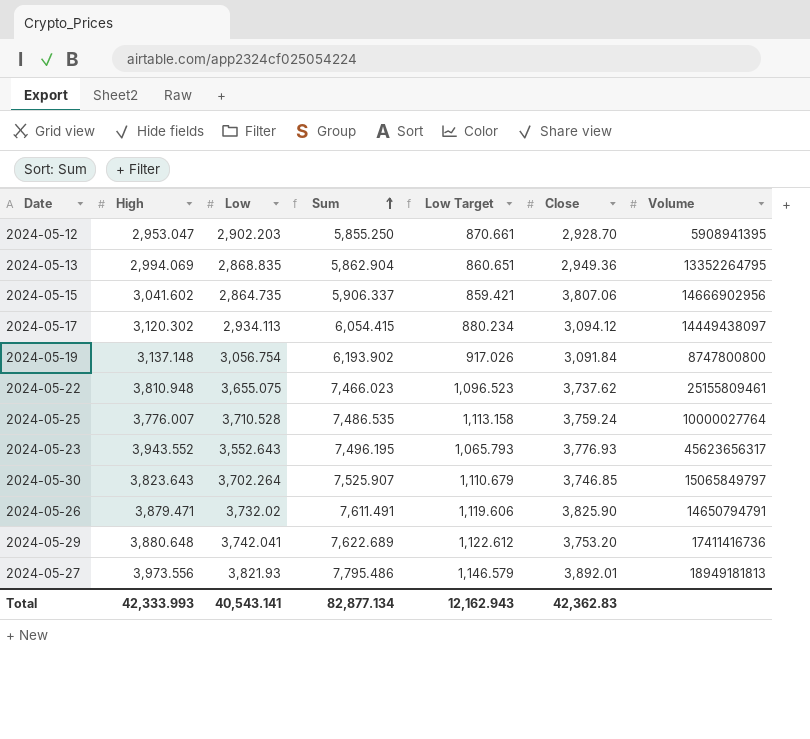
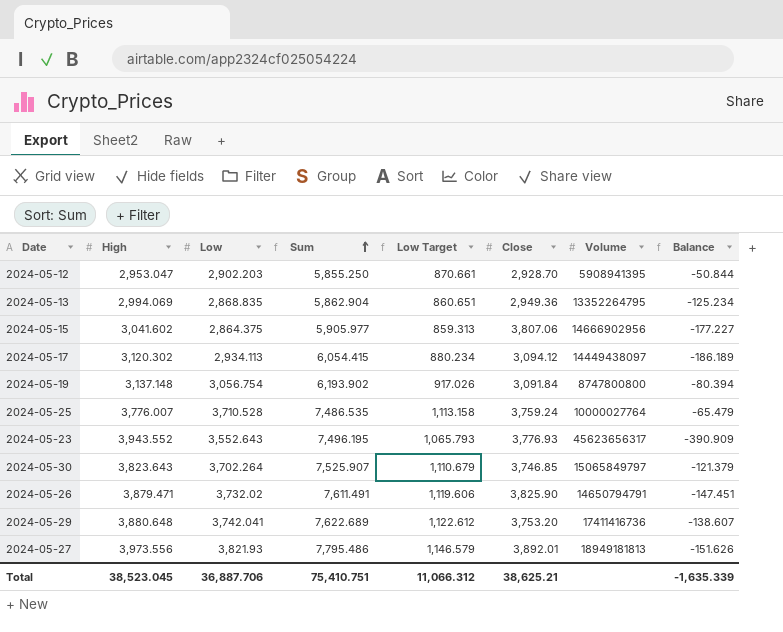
column Balance | formula: none -> [Low] - [High]
row 2024-05-22: 3,810.948 | 3,655.075 | 7,466.023 | 1,096.523 | 3,737.62 | 25155809461 -> none
2024-05-15 | Low: 2,864.735 -> 2,864.375
2024-05-15 | Sum: 5,906.337 -> 5,905.977
2024-05-15 | Low Target: 859.421 -> 859.313
Total | High: 42,333.993 -> 38,523.045
Total | Low: 40,543.141 -> 36,887.706
Total | Sum: 82,877.134 -> 75,410.751
Total | Low Target: 12,162.943 -> 11,066.312
Total | Close: 42,362.83 -> 38,625.21

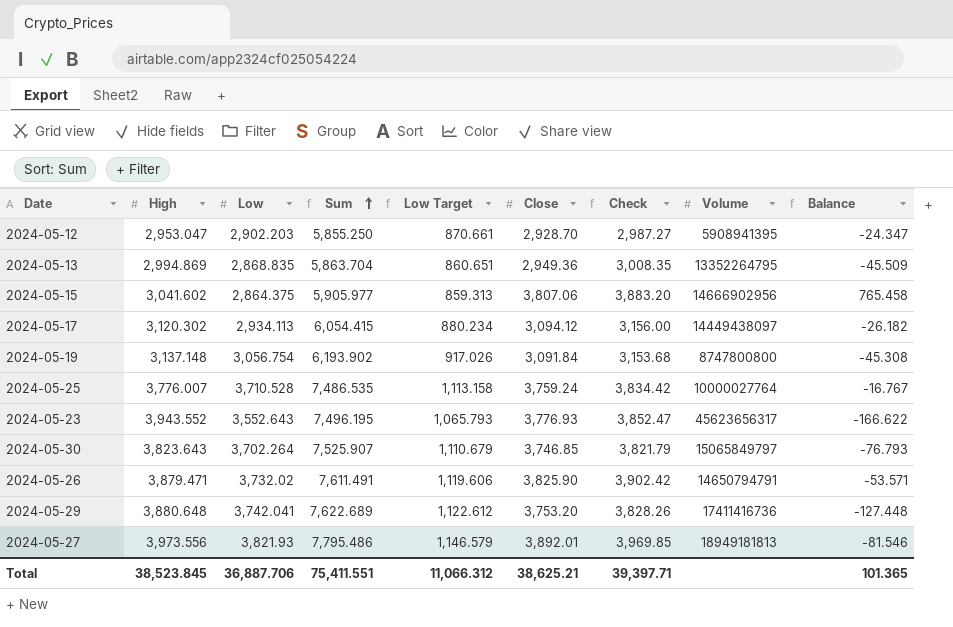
column Check | formula: none -> [Close] * 1.02
column Balance | formula: [Low] - [High] -> [Close] - [High]
2024-05-13 | High: 2,994.069 -> 2,994.869
2024-05-13 | Sum: 5,862.904 -> 5,863.704
Total | High: 38,523.045 -> 38,523.845
Total | Sum: 75,410.751 -> 75,411.551
Total | Balance: -1,635.339 -> 101.365

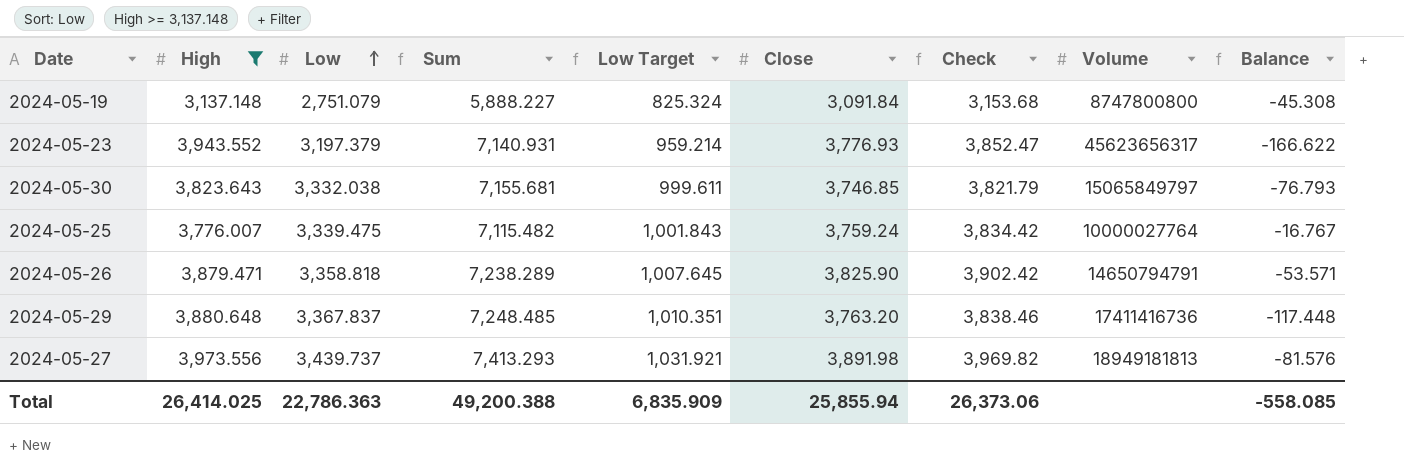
filter: none -> High >= 3,137.148
row order: Sum ascending -> Low ascending
2024-05-19 | Low: 3,056.754 -> 2,751.079
2024-05-19 | Sum: 6,193.902 -> 5,888.227
2024-05-19 | Low Target: 917.026 -> 825.324
2024-05-23 | Low: 3,552.643 -> 3,197.379
2024-05-23 | Sum: 7,496.195 -> 7,140.931
2024-05-23 | Low Target: 1,065.793 -> 959.214
2024-05-30 | Low: 3,702.264 -> 3,332.038
2024-05-30 | Sum: 7,525.907 -> 7,155.681
2024-05-30 | Low Target: 1,110.679 -> 999.611
2024-05-25 | Low: 3,710.528 -> 3,339.475
2024-05-25 | Sum: 7,486.535 -> 7,115.482
2024-05-25 | Low Target: 1,113.158 -> 1,001.843
2024-05-26 | Low: 3,732.02 -> 3,358.818
2024-05-26 | Sum: 7,611.491 -> 7,238.289
2024-05-26 | Low Target: 1,119.606 -> 1,007.645
2024-05-29 | Low: 3,742.041 -> 3,367.837
2024-05-29 | Sum: 7,622.689 -> 7,248.485
2024-05-29 | Low Target: 1,122.612 -> 1,010.351
2024-05-29 | Close: 3,753.20 -> 3,763.20
2024-05-29 | Check: 3,828.26 -> 3,838.46
2024-05-29 | Balance: -127.448 -> -117.448
2024-05-27 | Low: 3,821.93 -> 3,439.737
2024-05-27 | Sum: 7,795.486 -> 7,413.293
2024-05-27 | Low Target: 1,146.579 -> 1,031.921
2024-05-27 | Close: 3,892.01 -> 3,891.98
2024-05-27 | Check: 3,969.85 -> 3,969.82
2024-05-27 | Balance: -81.546 -> -81.576
Total | High: 38,523.845 -> 26,414.025
Total | Low: 36,887.706 -> 22,786.363
Total | Sum: 75,411.551 -> 49,200.388
Total | Low Target: 11,066.312 -> 6,835.909
Total | Close: 38,625.21 -> 25,855.94
Total | Check: 39,397.71 -> 26,373.06
Total | Balance: 101.365 -> -558.085

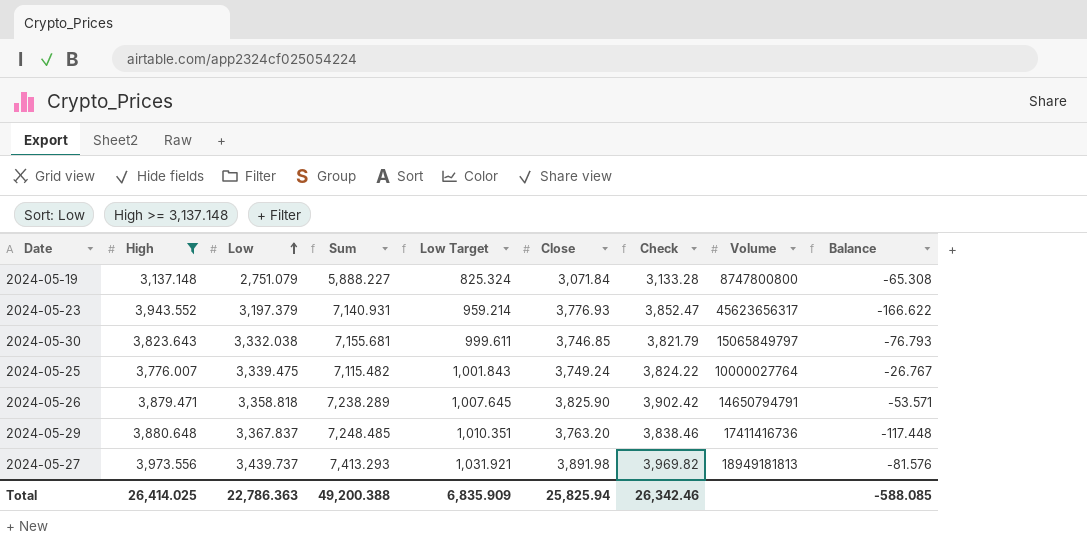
2024-05-19 | Close: 3,091.84 -> 3,071.84
2024-05-19 | Check: 3,153.68 -> 3,133.28
2024-05-19 | Balance: -45.308 -> -65.308
2024-05-25 | Close: 3,759.24 -> 3,749.24
2024-05-25 | Check: 3,834.42 -> 3,824.22
2024-05-25 | Balance: -16.767 -> -26.767
Total | Close: 25,855.94 -> 25,825.94
Total | Check: 26,373.06 -> 26,342.46
Total | Balance: -558.085 -> -588.085

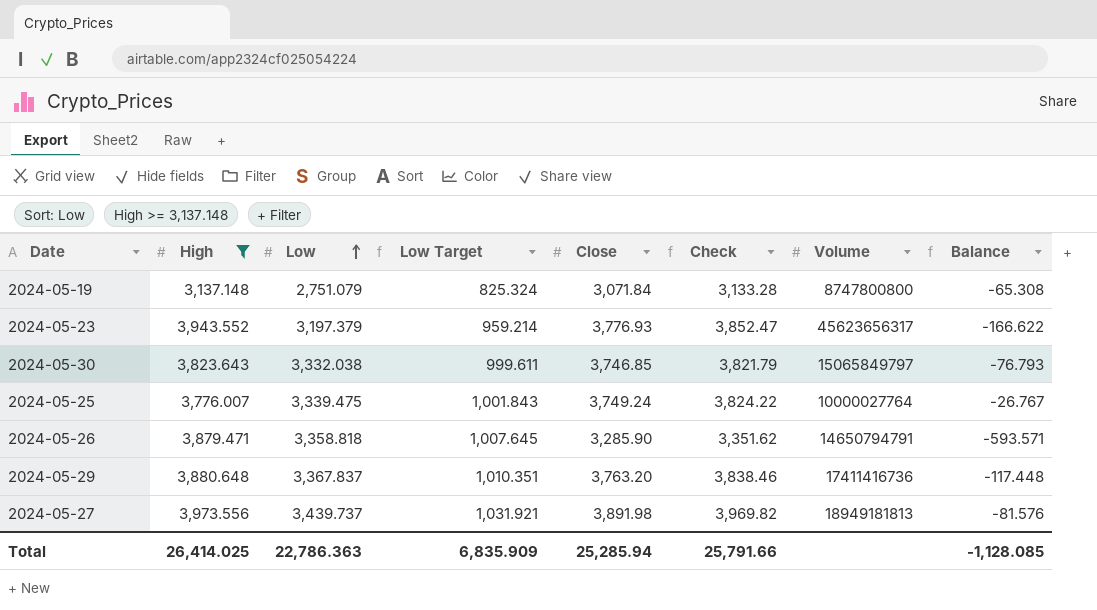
column Sum | formula: [High] + [Low] -> none
2024-05-26 | Close: 3,825.90 -> 3,285.90
2024-05-26 | Check: 3,902.42 -> 3,351.62
2024-05-26 | Balance: -53.571 -> -593.571
Total | Close: 25,825.94 -> 25,285.94
Total | Check: 26,342.46 -> 25,791.66
Total | Balance: -588.085 -> -1,128.085

